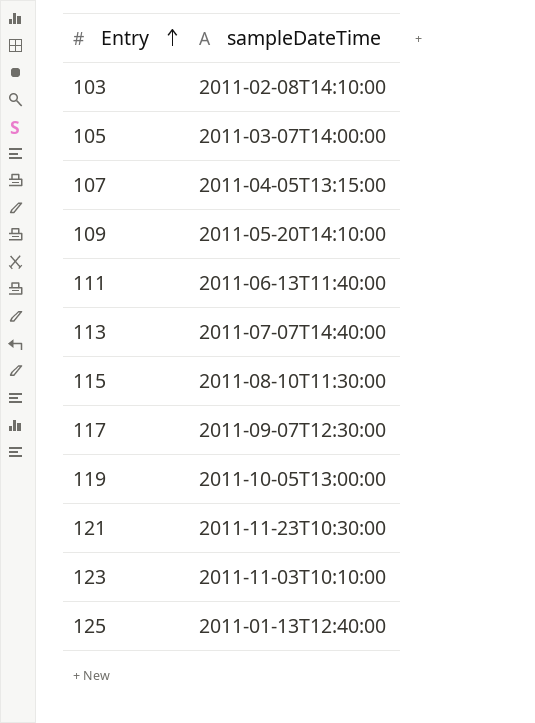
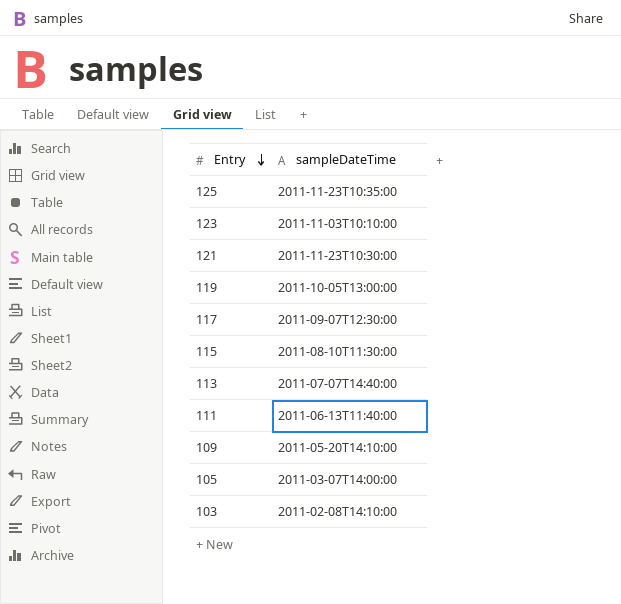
row order: Entry ascending -> Entry descending
row 107: 2011-04-05T13:15:00 -> none
125 | sampleDateTime: 2011-01-13T12:40:00 -> 2011-11-23T10:35:00

